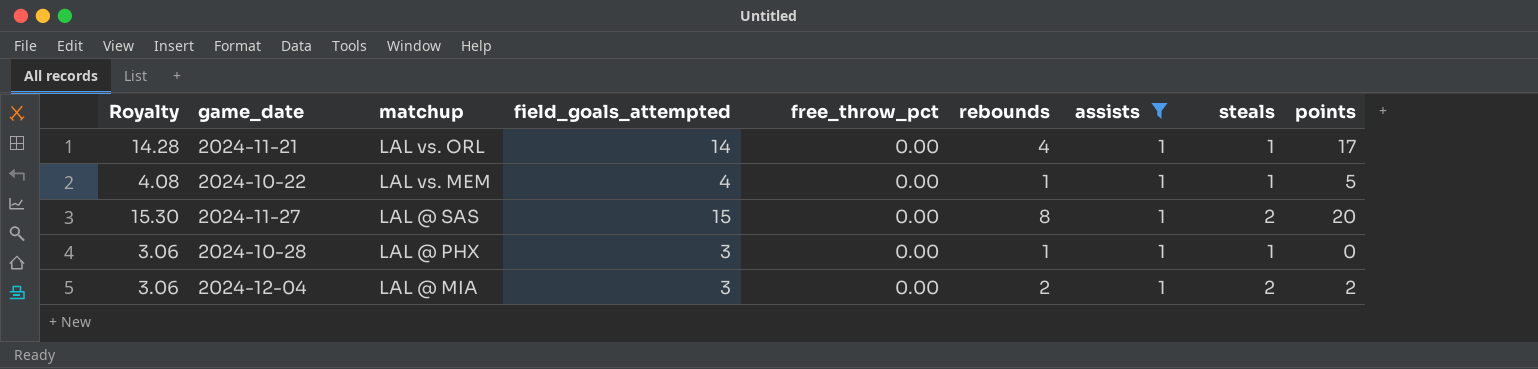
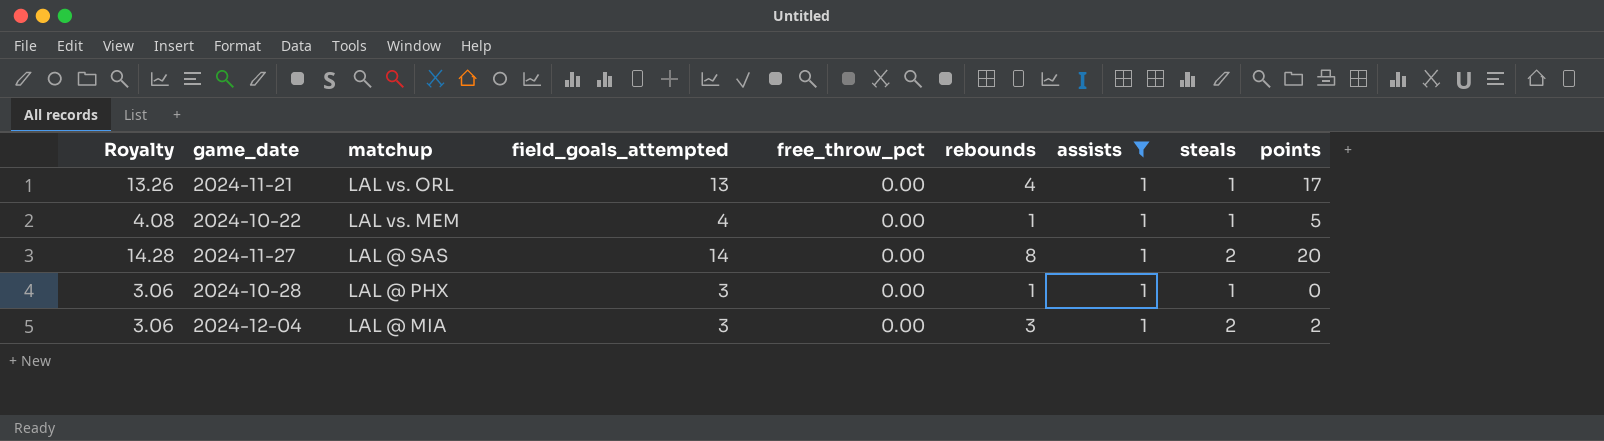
2024-11-21 | Royalty: 14.28 -> 13.26
2024-11-21 | field_goals_attempted: 14 -> 13
2024-11-27 | Royalty: 15.30 -> 14.28
2024-11-27 | field_goals_attempted: 15 -> 14
2024-12-04 | rebounds: 2 -> 3

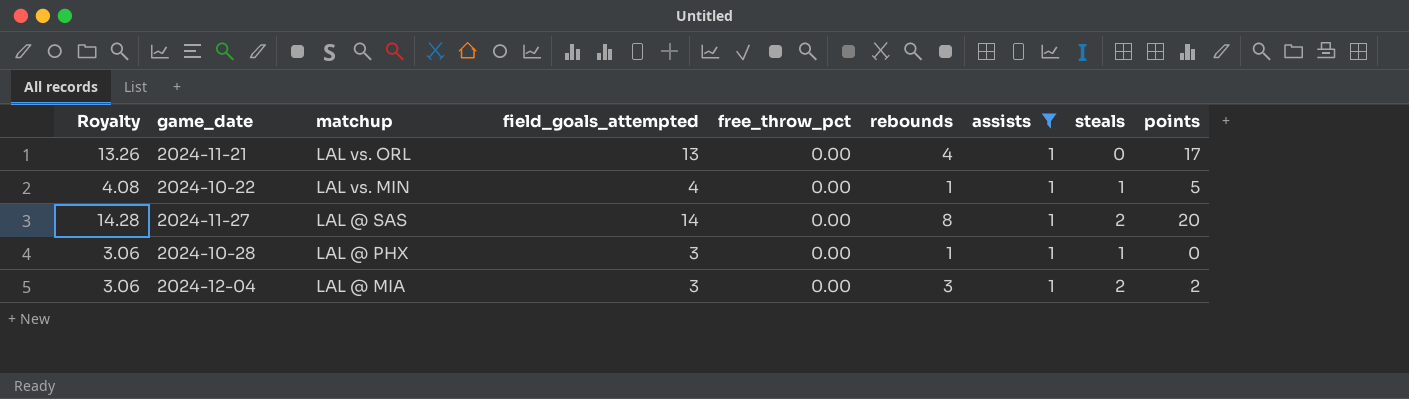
2024-11-21 | steals: 1 -> 0
2024-10-22 | matchup: LAL vs. MEM -> LAL vs. MIN

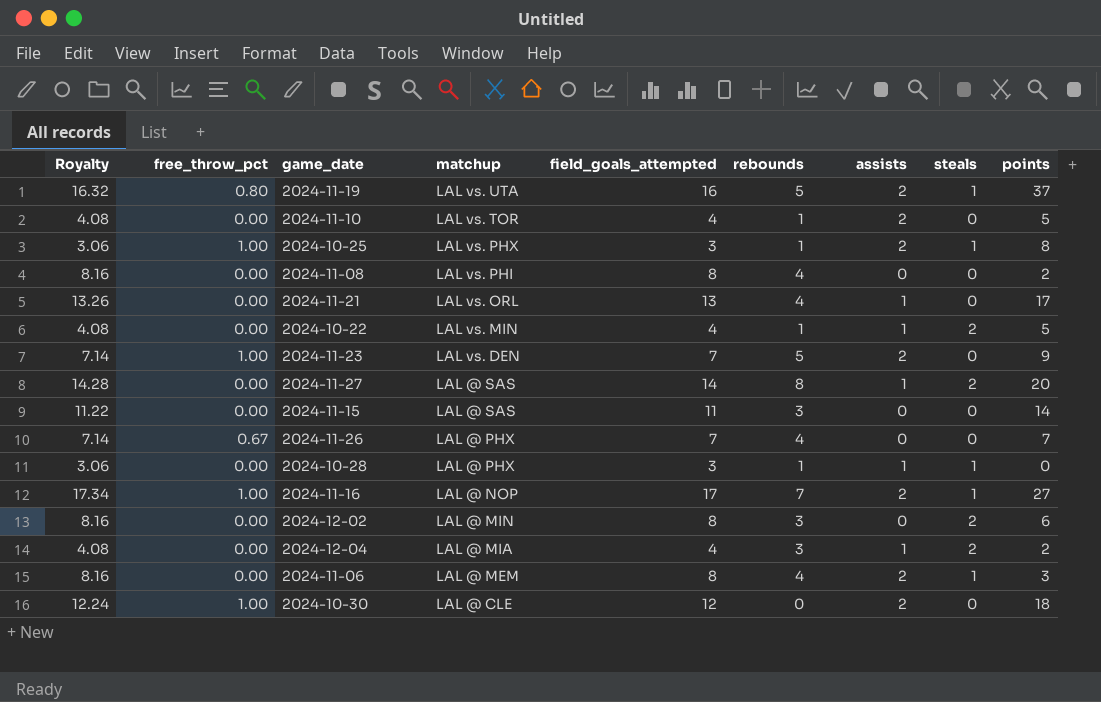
filter: assists = 1 -> none
column free_throw_pct | position: 5 -> 2
2024-10-22 | steals: 1 -> 2
2024-12-04 | Royalty: 3.06 -> 4.08
2024-12-04 | field_goals_attempted: 3 -> 4

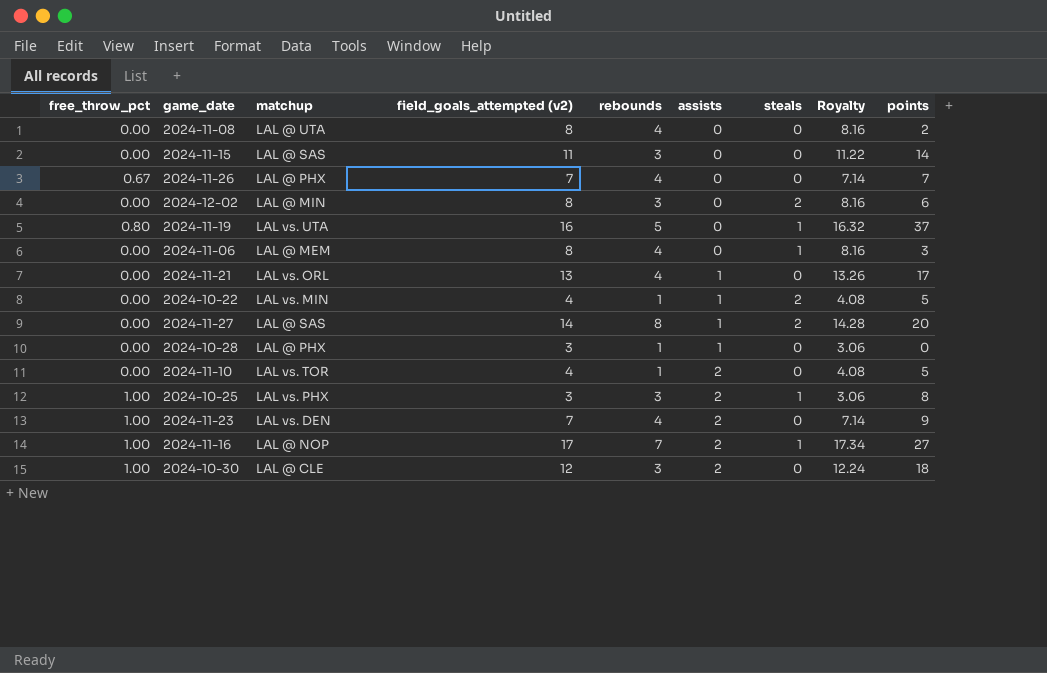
row order: matchup descending -> assists ascending
column name: field_goals_attempted -> field_goals_attempted (v2)
column Royalty | position: 1 -> 8
row 2024-12-04: 4.08 | 0.00 | LAL @ MIA | 4 | 3 | 1 | 2 | 2 -> none
2024-11-08 | matchup: LAL vs. PHI -> LAL @ UTA
2024-11-19 | assists: 2 -> 0
2024-11-06 | assists: 2 -> 0
2024-10-28 | steals: 1 -> 0
2024-10-25 | rebounds: 1 -> 3
2024-11-23 | rebounds: 5 -> 4
2024-10-30 | rebounds: 0 -> 3

